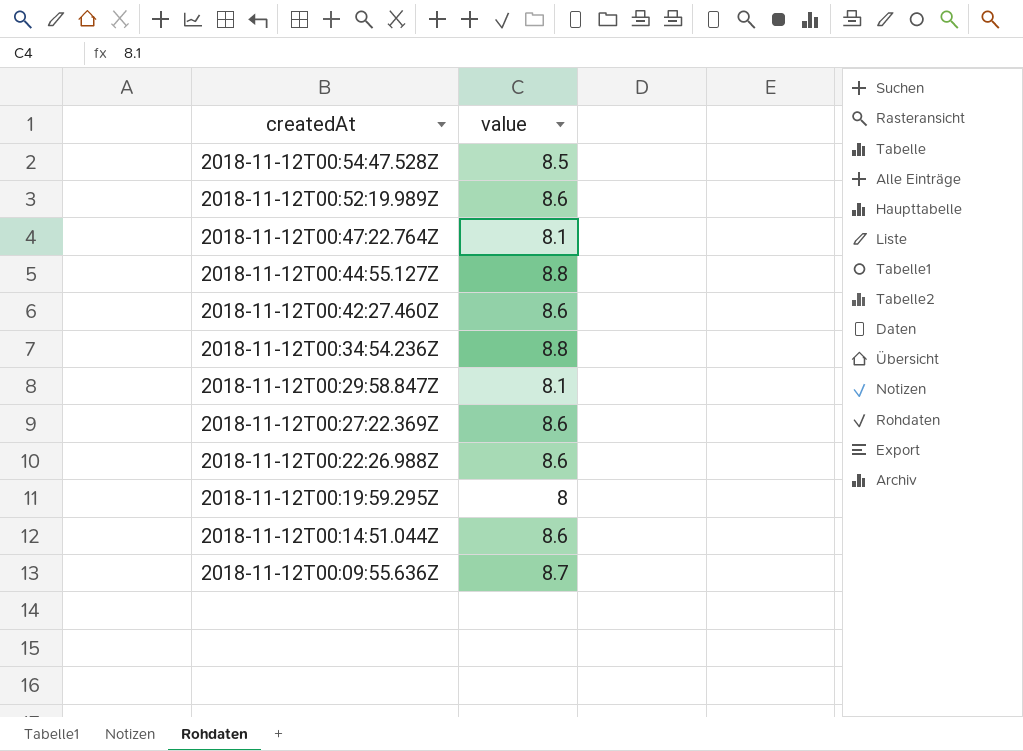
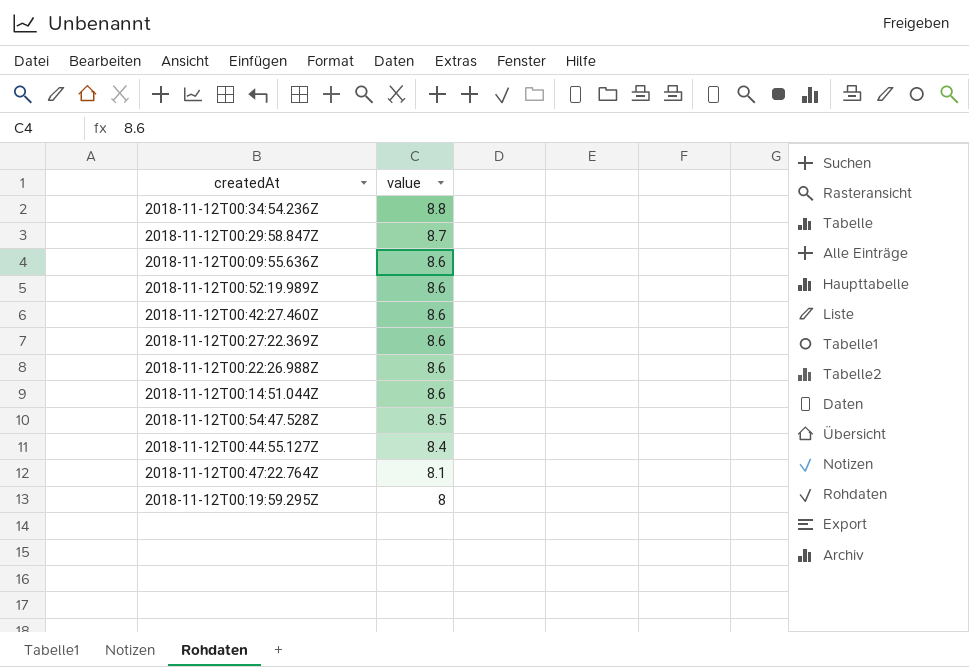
row order: createdAt descending -> value descending
2018-11-12T00:29:58.847Z | value: 8.1 -> 8.7
2018-11-12T00:09:55.636Z | value: 8.7 -> 8.6
2018-11-12T00:44:55.127Z | value: 8.8 -> 8.4

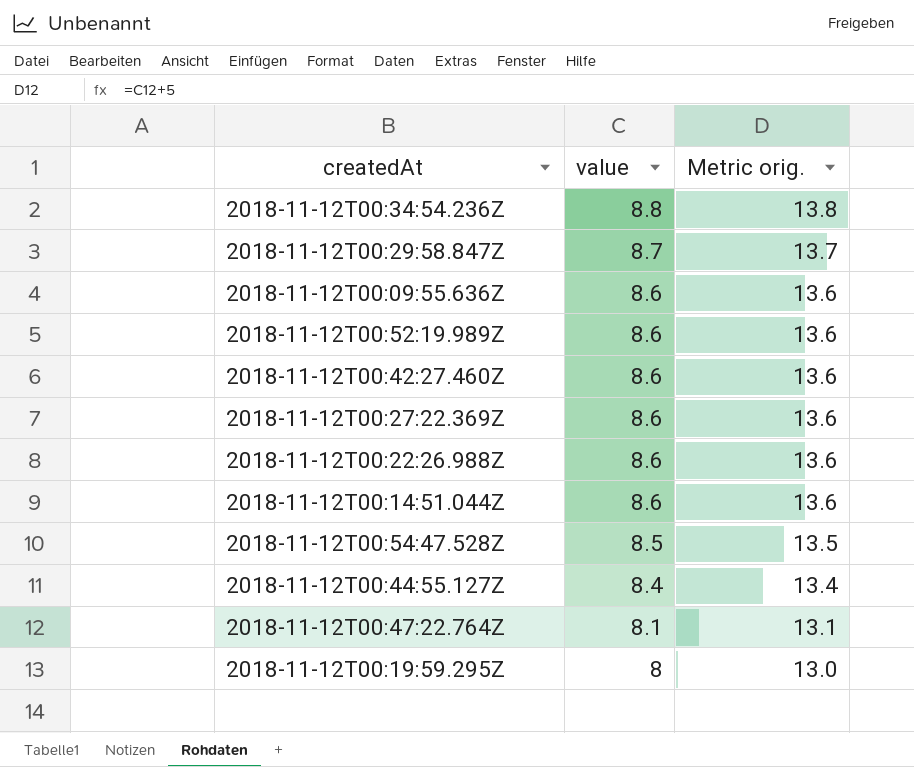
column Metric orig. | formula: none -> [value] + 5

